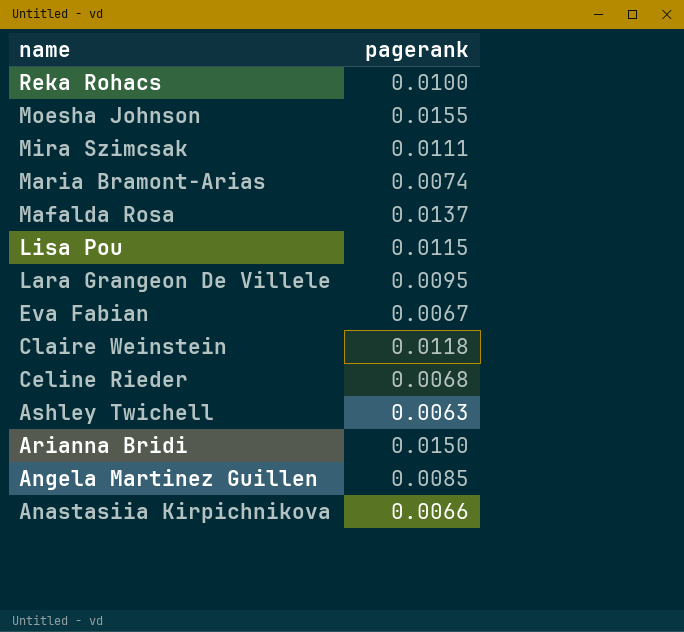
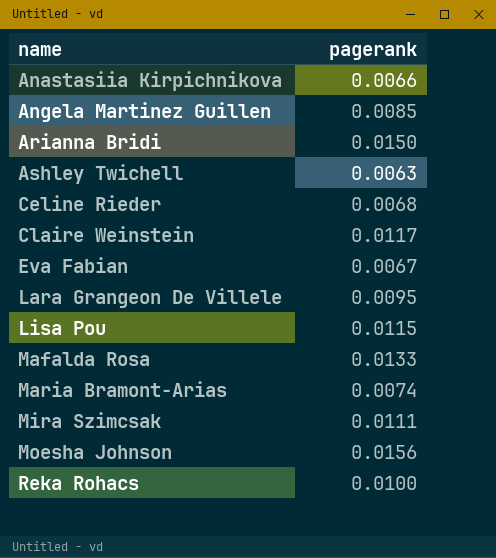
row order: name descending -> name ascending
Claire Weinstein | pagerank: 0.0118 -> 0.0117
Mafalda Rosa | pagerank: 0.0137 -> 0.0133
Moesha Johnson | pagerank: 0.0155 -> 0.0156

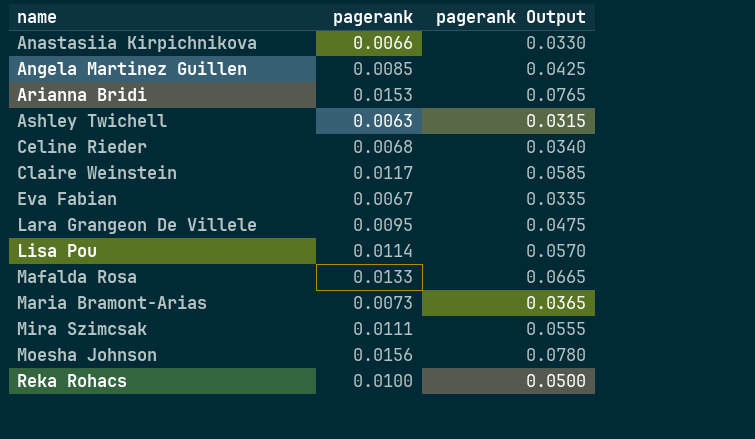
column pagerank Output | formula: none -> [pagerank] * 5
Arianna Bridi | pagerank: 0.0150 -> 0.0153
Lisa Pou | pagerank: 0.0115 -> 0.0114
Maria Bramont-Arias | pagerank: 0.0074 -> 0.0073

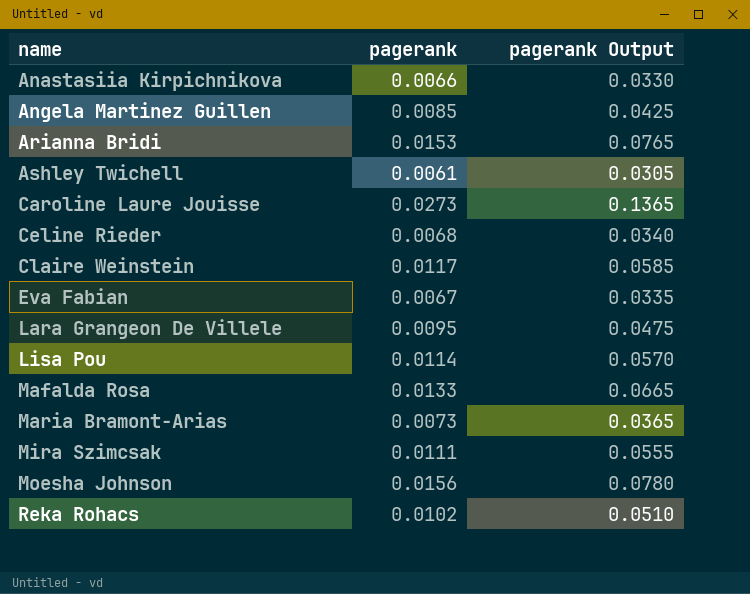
Ashley Twichell | pagerank: 0.0063 -> 0.0061
Ashley Twichell | pagerank Output: 0.0315 -> 0.0305
row Caroline Laure Jouisse: none -> 0.0273 | 0.1365
Reka Rohacs | pagerank: 0.0100 -> 0.0102
Reka Rohacs | pagerank Output: 0.0500 -> 0.0510

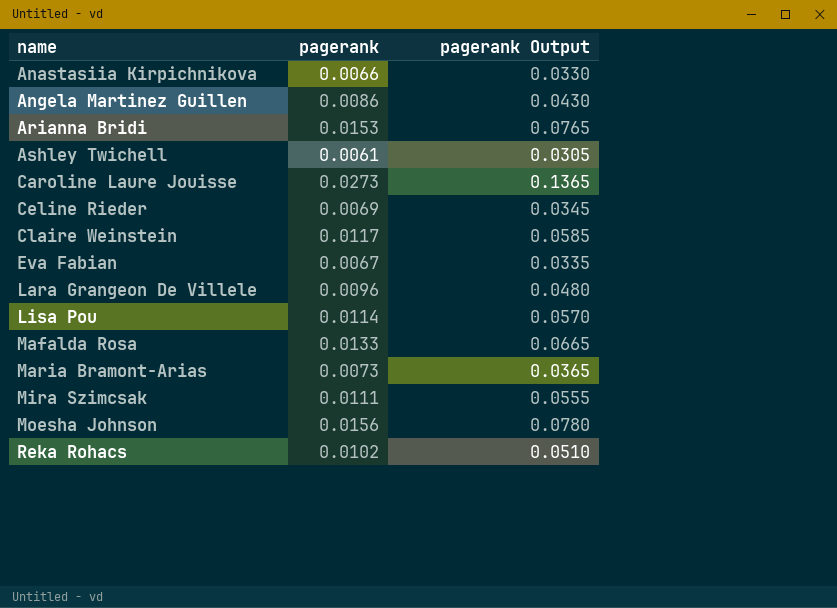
Angela Martinez Guillen | pagerank: 0.0085 -> 0.0086
Angela Martinez Guillen | pagerank Output: 0.0425 -> 0.0430
Celine Rieder | pagerank: 0.0068 -> 0.0069
Celine Rieder | pagerank Output: 0.0340 -> 0.0345
Lara Grangeon De Villele | pagerank: 0.0095 -> 0.0096
Lara Grangeon De Villele | pagerank Output: 0.0475 -> 0.0480

